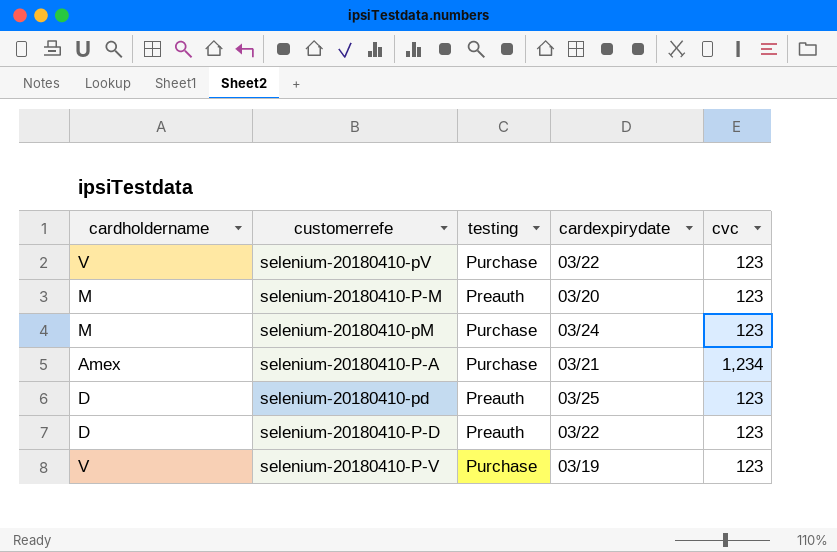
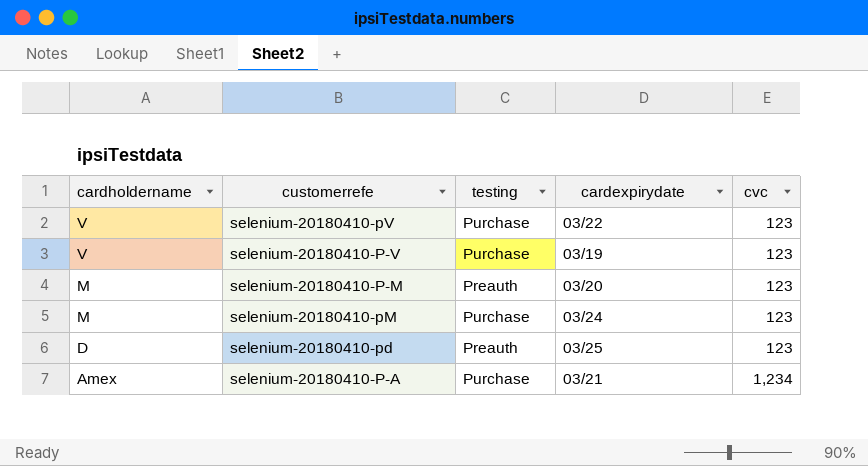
row order: none -> cardholdername descending
row selenium-20180410-P-D: D | Preauth | 03/22 | 123 -> none

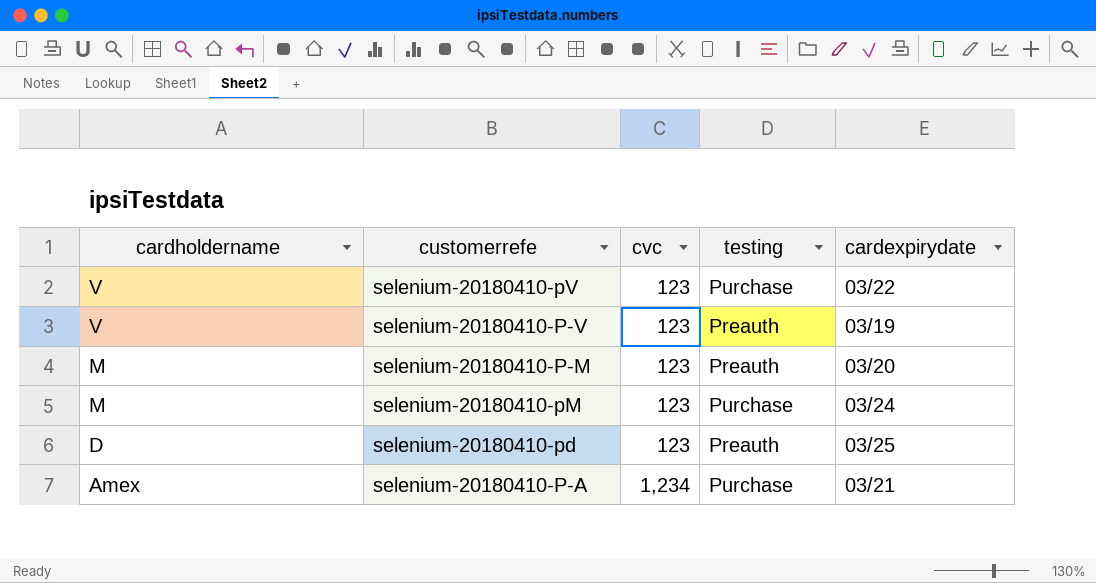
column cvc | position: 5 -> 3
selenium-20180410-P-V | testing: Purchase -> Preauth

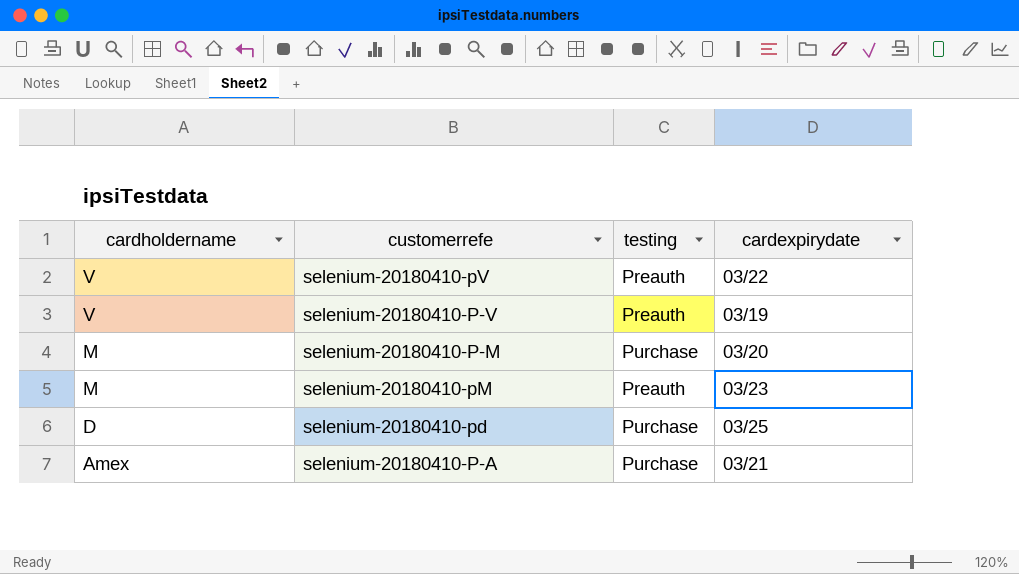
column cvc | position: 3 -> none
selenium-20180410-pV | testing: Purchase -> Preauth
selenium-20180410-P-M | testing: Preauth -> Purchase
selenium-20180410-pM | testing: Purchase -> Preauth
selenium-20180410-pM | cardexpirydate: 03/24 -> 03/23
selenium-20180410-pd | testing: Preauth -> Purchase

